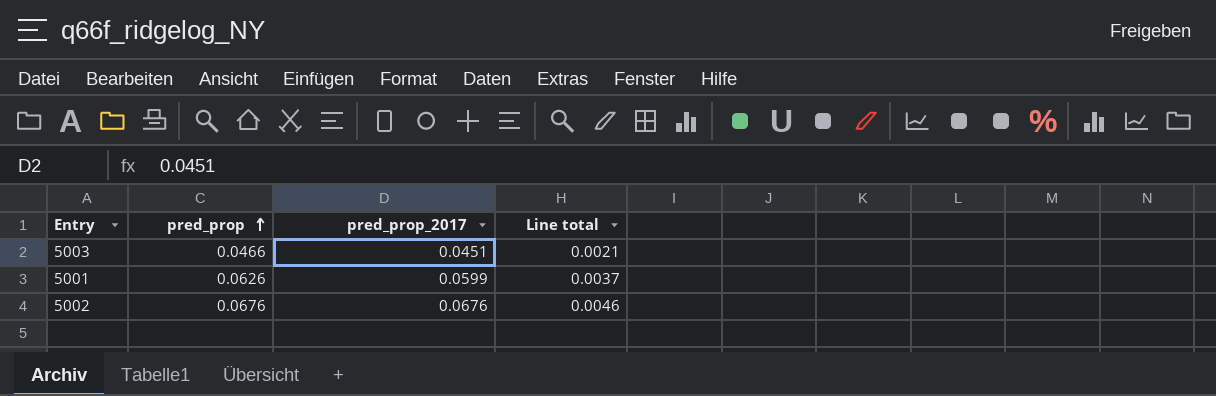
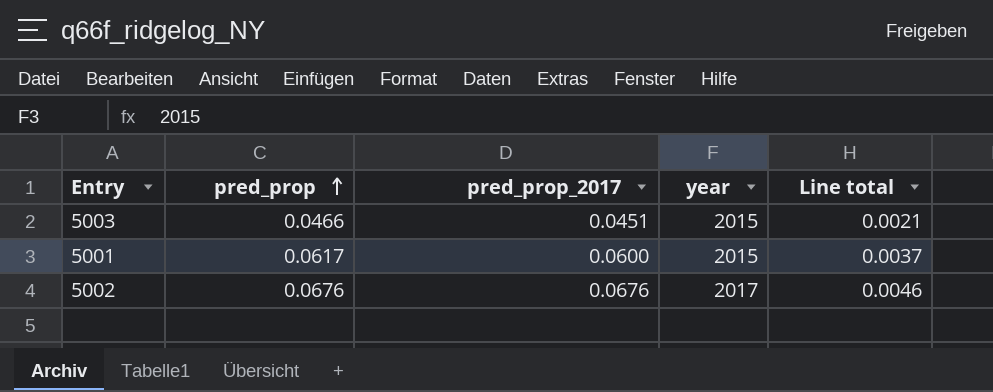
column year | position: none -> 4
5001 | pred_prop: 0.0626 -> 0.0617
5001 | pred_prop_2017: 0.0599 -> 0.0600

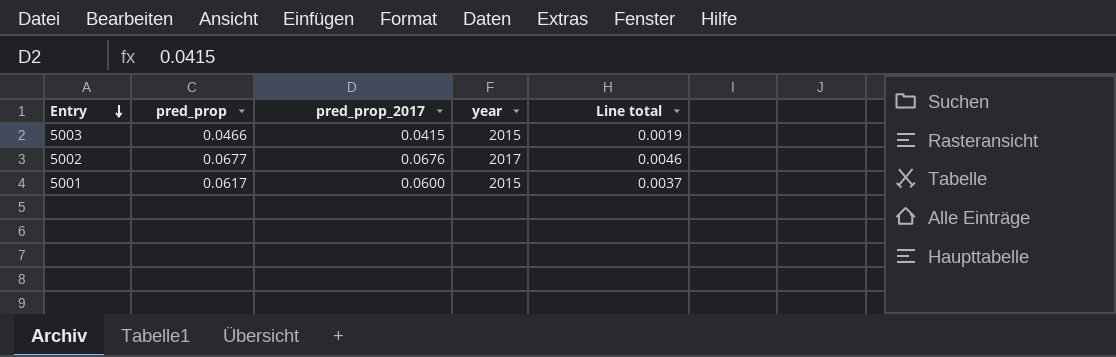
row order: pred_prop ascending -> Entry descending
5003 | pred_prop_2017: 0.0451 -> 0.0415
5003 | Line total: 0.0021 -> 0.0019
5002 | pred_prop: 0.0676 -> 0.0677

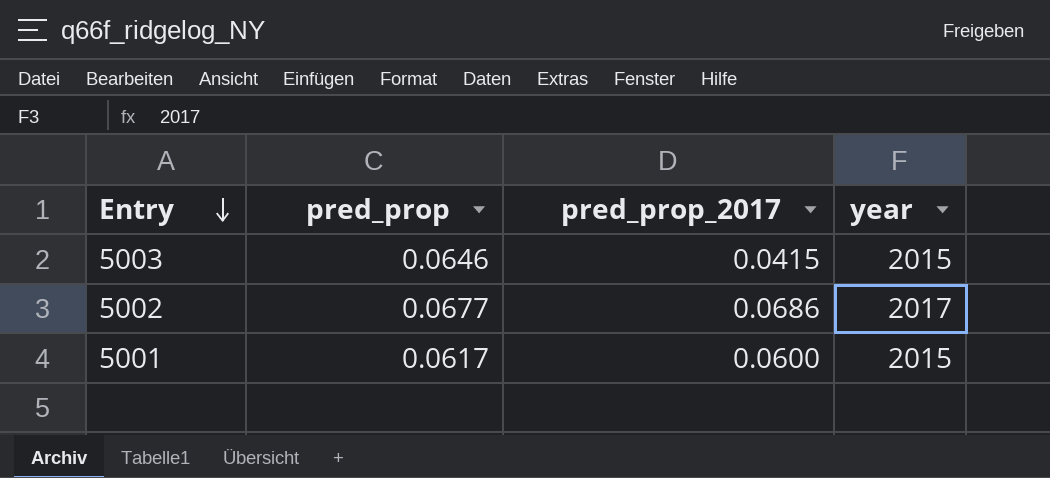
column Line total | formula: [pred_prop] * [pred_prop_2017] -> none
5003 | pred_prop: 0.0466 -> 0.0646
5002 | pred_prop_2017: 0.0676 -> 0.0686

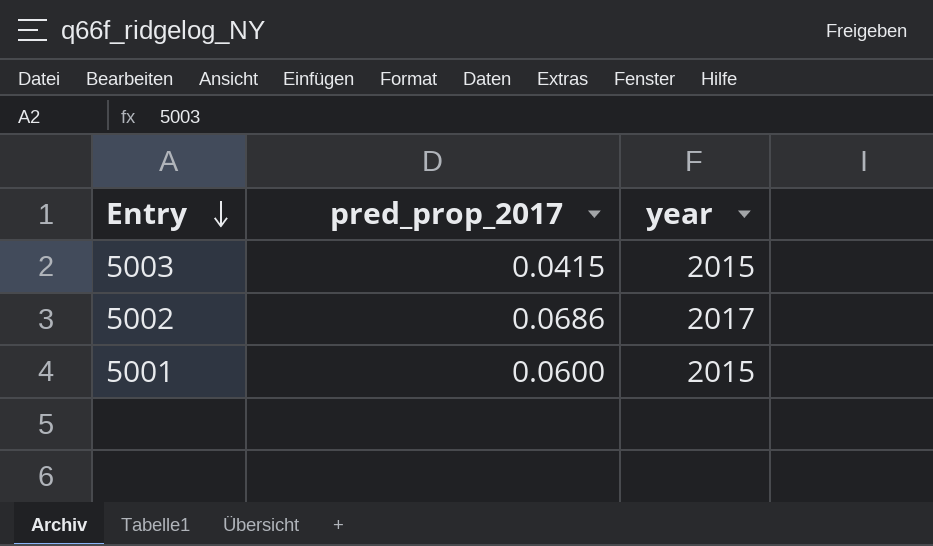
column pred_prop | position: 2 -> none

